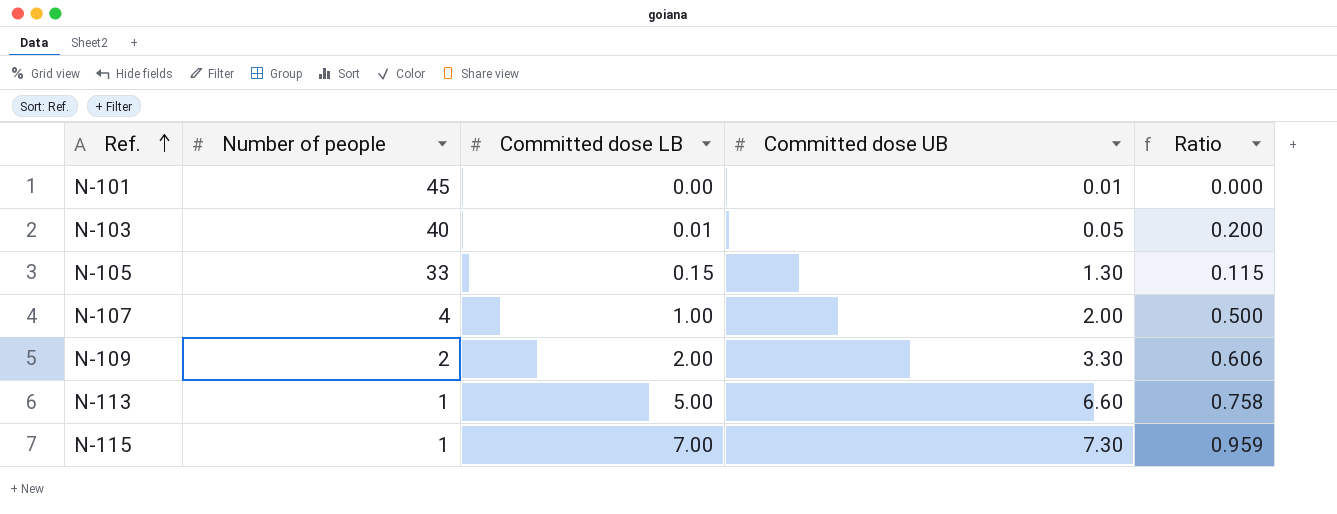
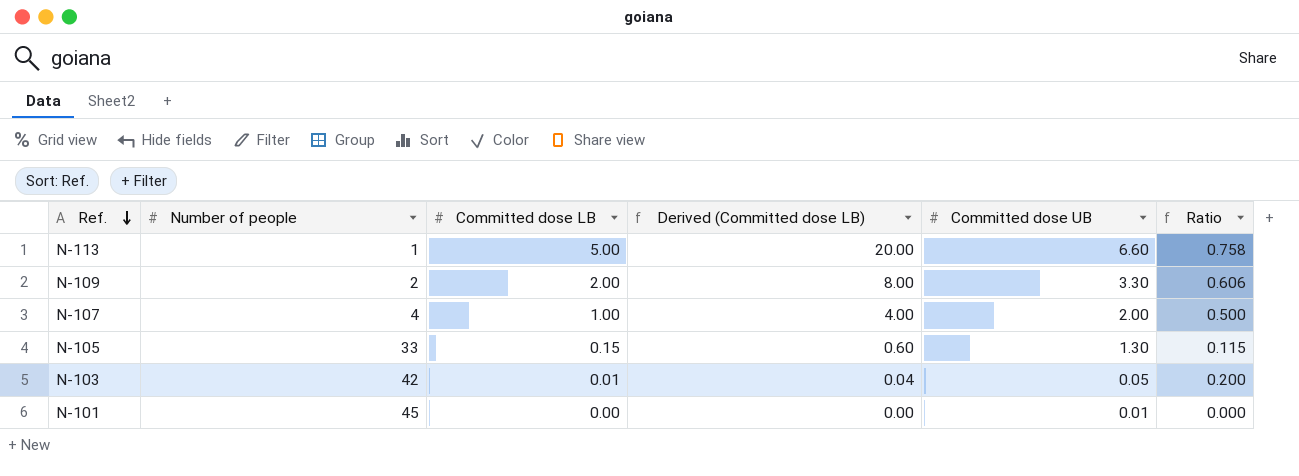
row order: Ref. ascending -> Ref. descending
column Derived (Committed dose LB) | formula: none -> [Committed dose LB] * 4
row N-115: 1 | 7.00 | 7.30 | 0.959 -> none
N-103 | Number of people: 40 -> 42

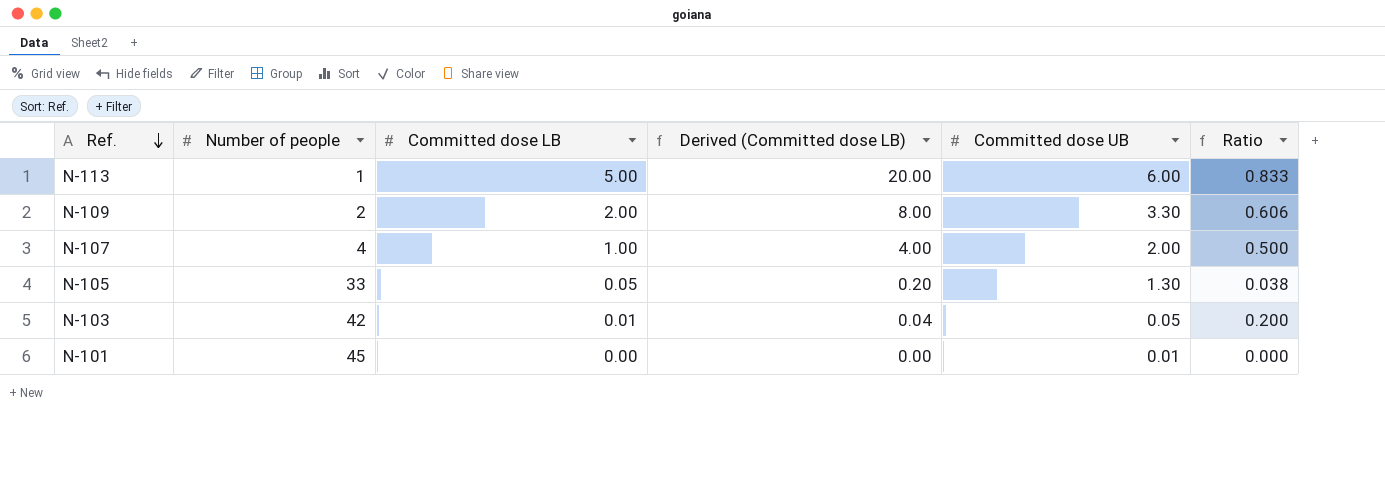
N-113 | Committed dose UB: 6.60 -> 6.00
N-113 | Ratio: 0.758 -> 0.833
N-105 | Committed dose LB: 0.15 -> 0.05
N-105 | Derived (Committed dose LB): 0.60 -> 0.20
N-105 | Ratio: 0.115 -> 0.038

